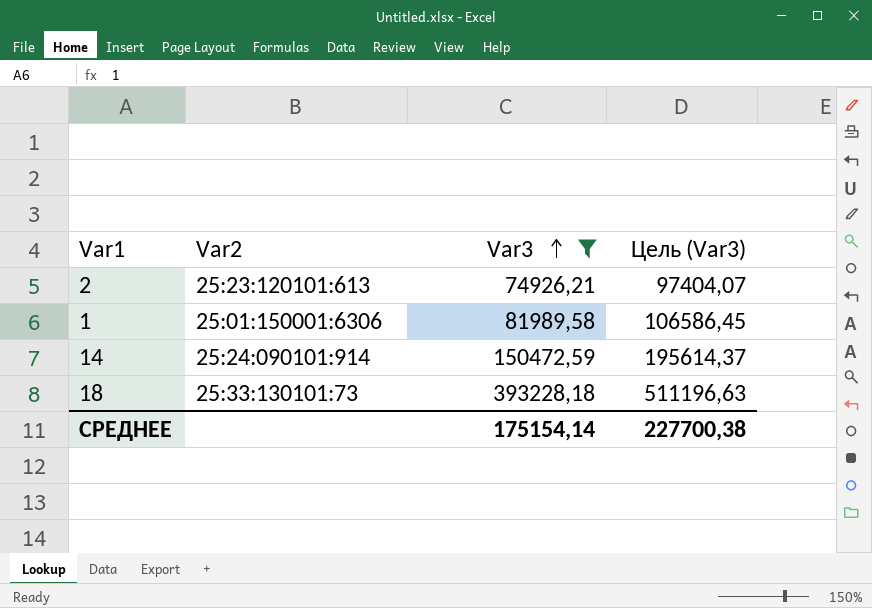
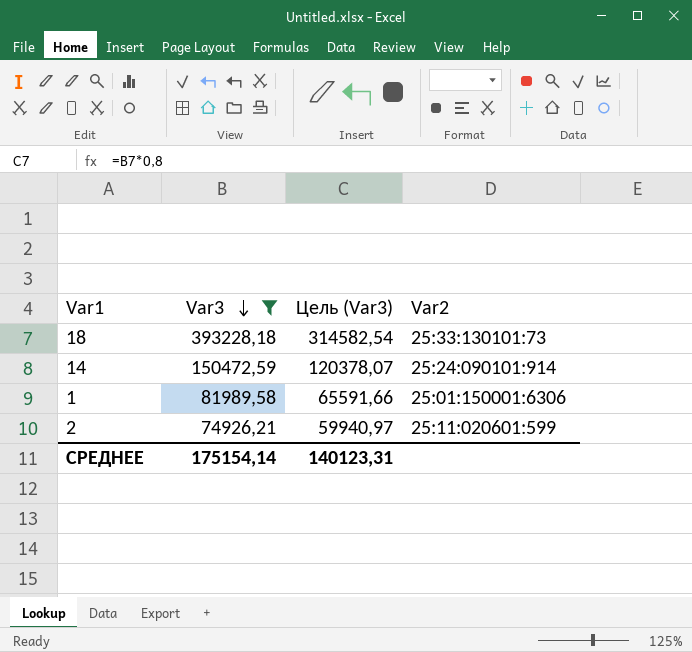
row order: Var3 ascending -> Var3 descending
column Цель (Var3) | formula: [Var3] * 1,3 -> [Var3] * 0,8
column Var2 | position: 2 -> 4
2 | Var2: 25:23:120101:613 -> 25:11:020601:599
СРЕДНЕЕ | Цель (Var3): 227700,38 -> 140123,31

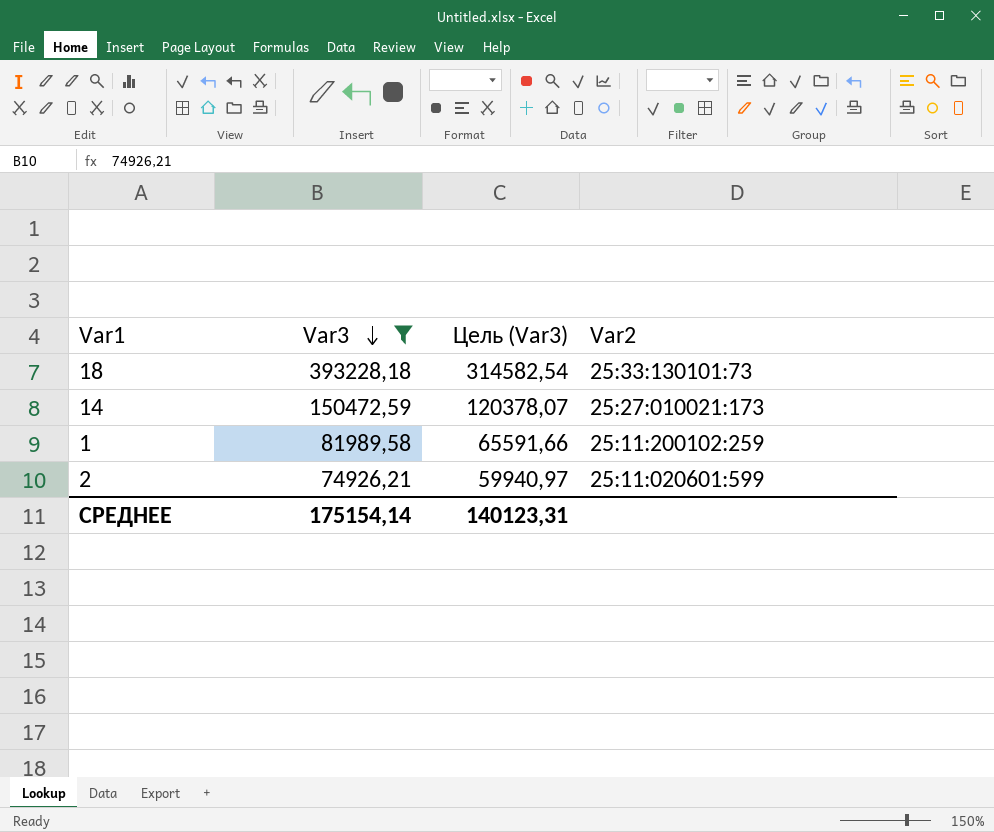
14 | Var2: 25:24:090101:914 -> 25:27:010021:173
1 | Var2: 25:01:150001:6306 -> 25:11:200102:259

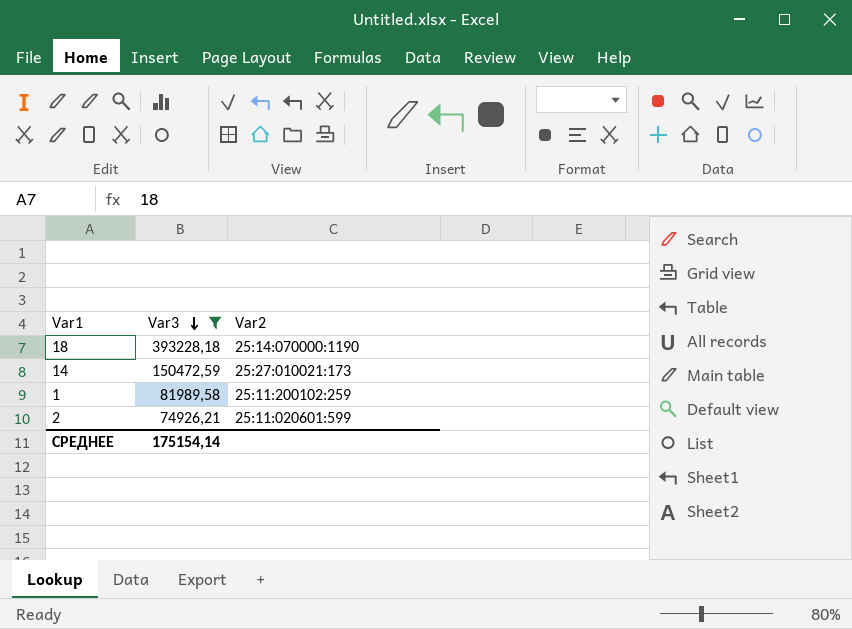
column Цель (Var3) | formula: [Var3] * 0,8 -> none
18 | Var2: 25:33:130101:73 -> 25:14:070000:1190

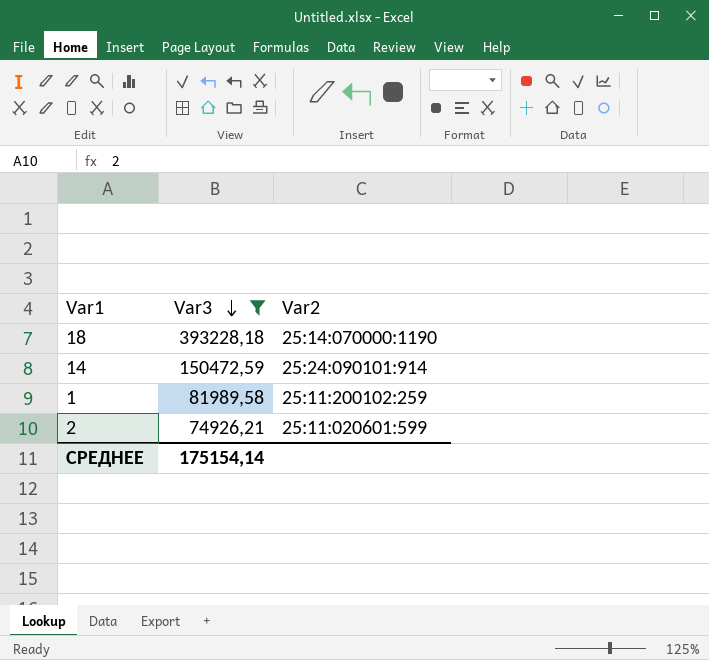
14 | Var2: 25:27:010021:173 -> 25:24:090101:914

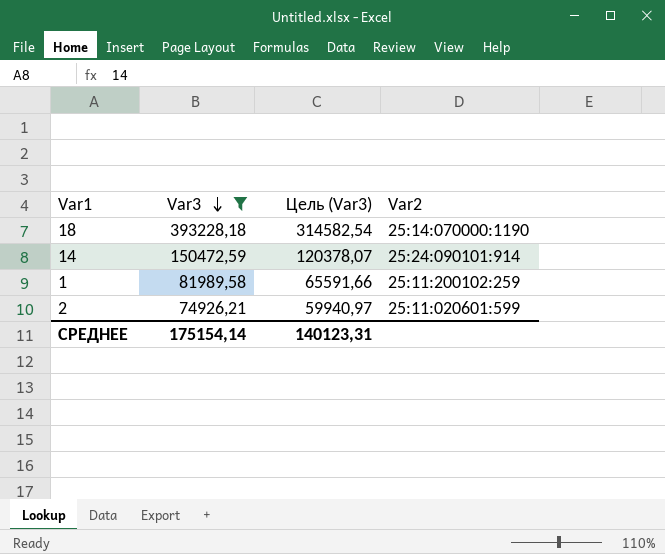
column Цель (Var3) | formula: none -> [Var3] * 0,8

